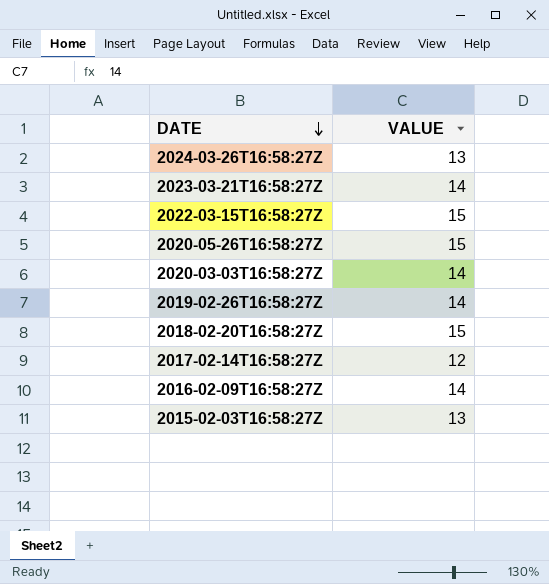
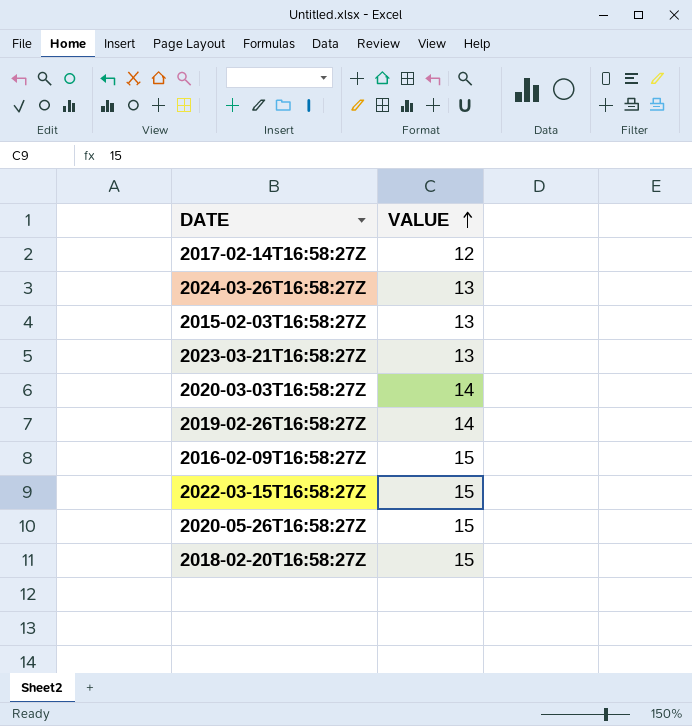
row order: DATE descending -> VALUE ascending
2023-03-21T16:58:27Z | VALUE: 14 -> 13
2016-02-09T16:58:27Z | VALUE: 14 -> 15

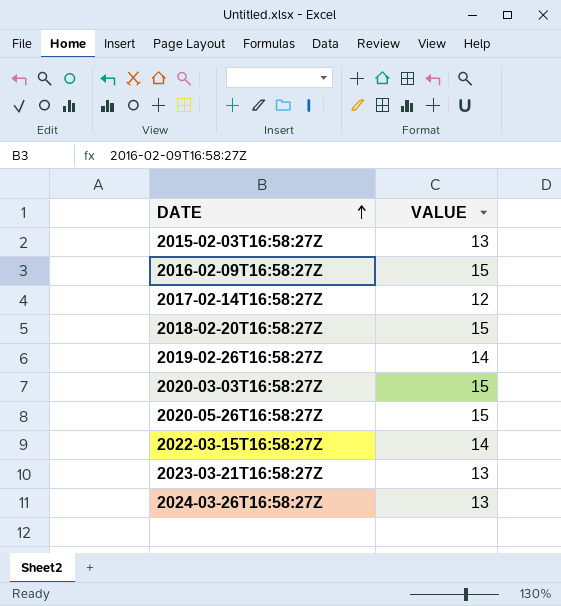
row order: VALUE ascending -> DATE ascending
2020-03-03T16:58:27Z | VALUE: 14 -> 15
2022-03-15T16:58:27Z | VALUE: 15 -> 14

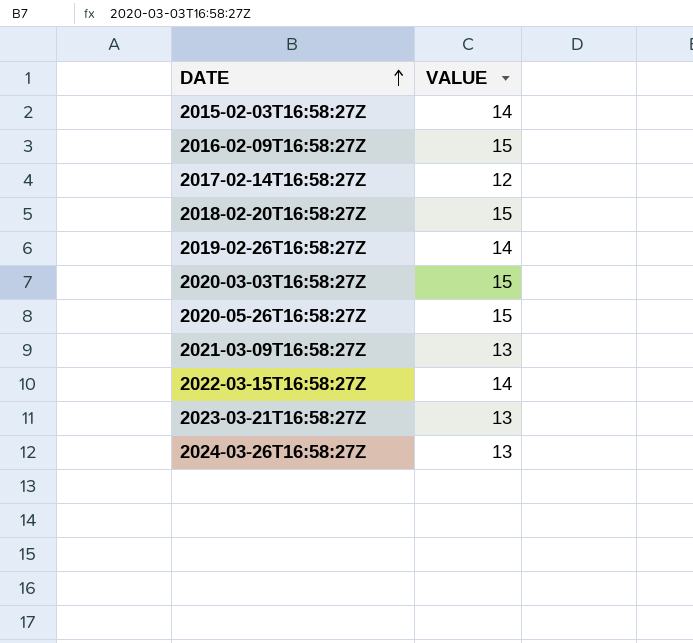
2015-02-03T16:58:27Z | VALUE: 13 -> 14
row 2021-03-09T16:58:27Z: none -> 13

